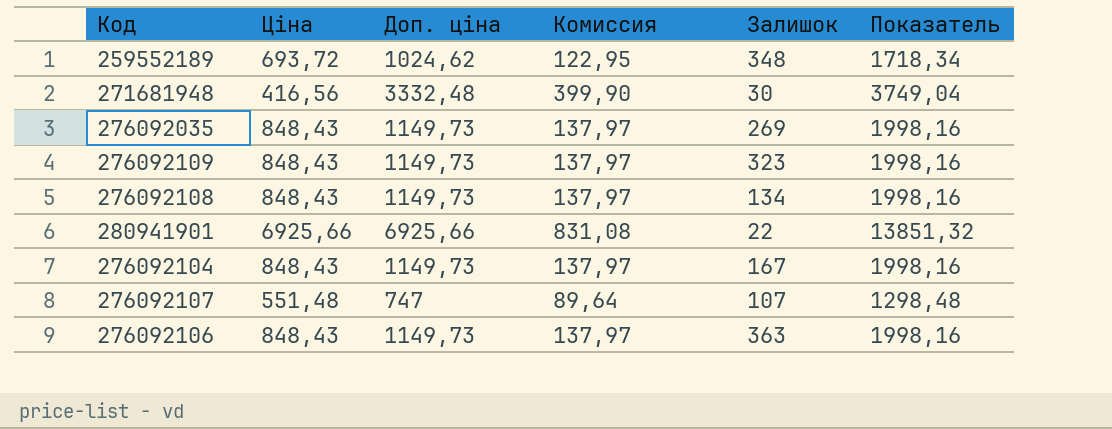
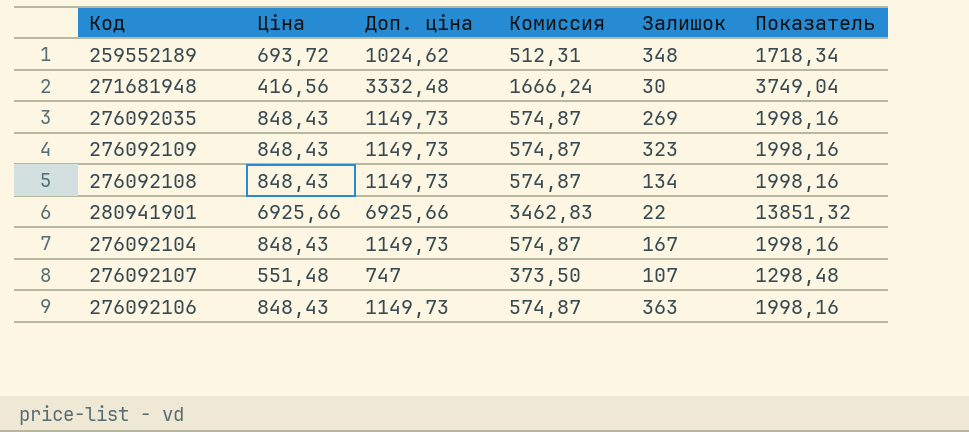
column Комиссия | formula: [Доп. ціна] * 0,12 -> [Доп. ціна] * 0,5

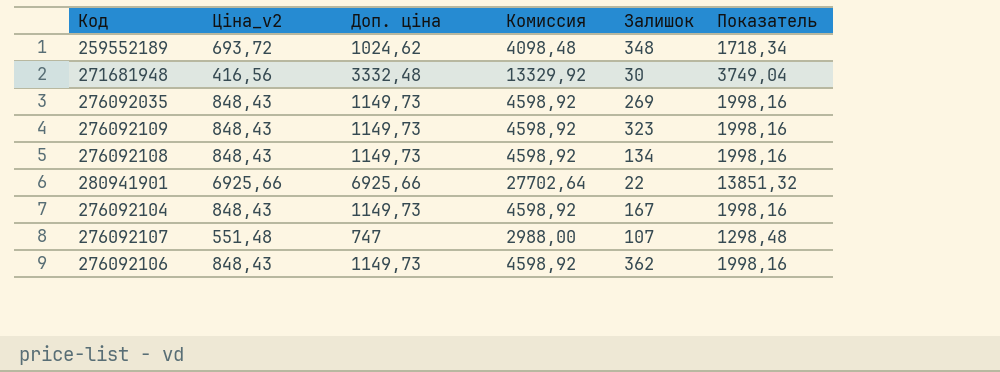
column name: Ціна -> Ціна_v2
column Комиссия | formula: [Доп. ціна] * 0,5 -> [Доп. ціна] * 4
276092106 | Залишок: 363 -> 362

